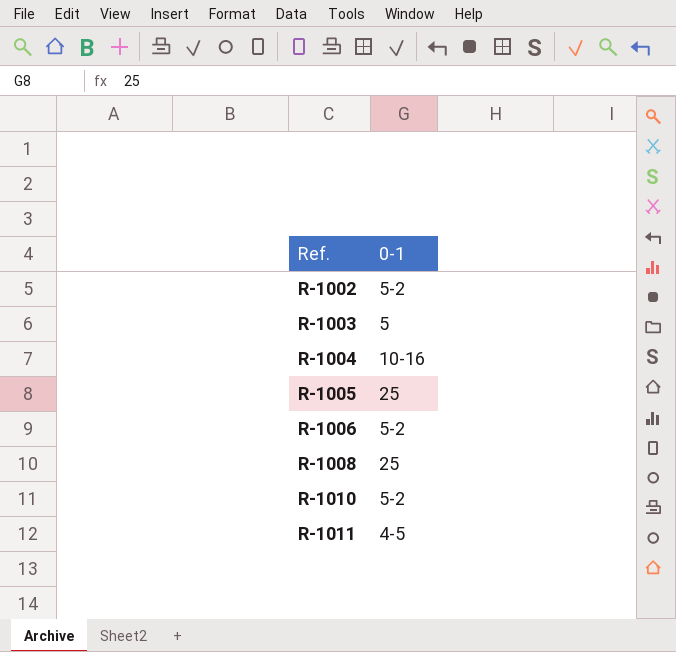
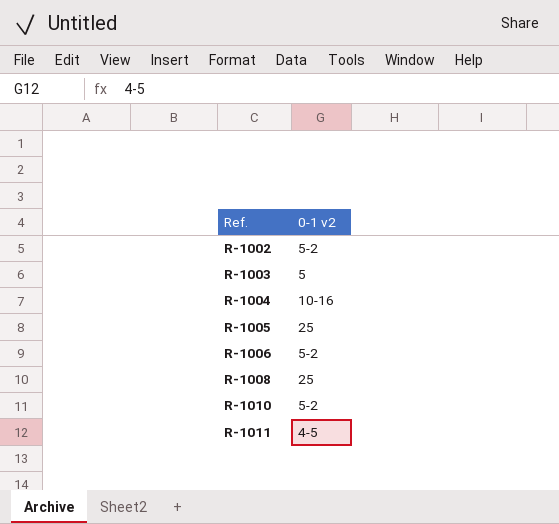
column name: 0-1 -> 0-1 v2

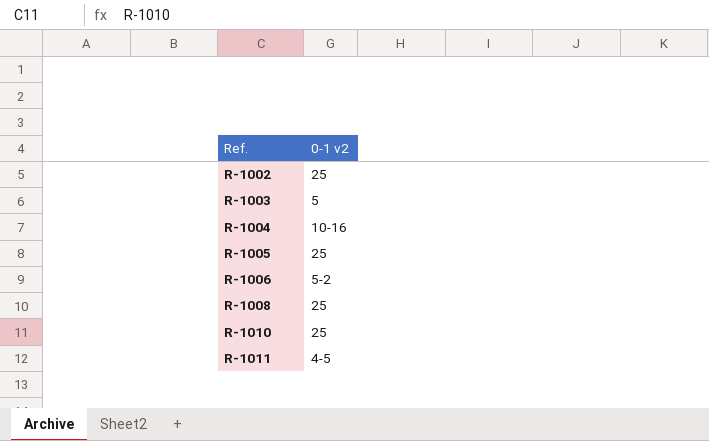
R-1002 | 0-1 v2: 5-2 -> 25
R-1010 | 0-1 v2: 5-2 -> 25

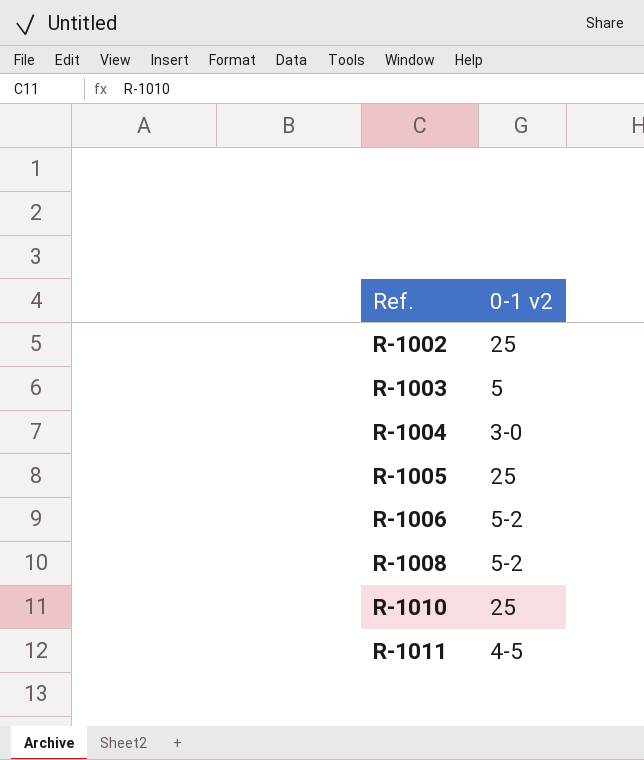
R-1004 | 0-1 v2: 10-16 -> 3-0
R-1008 | 0-1 v2: 25 -> 5-2

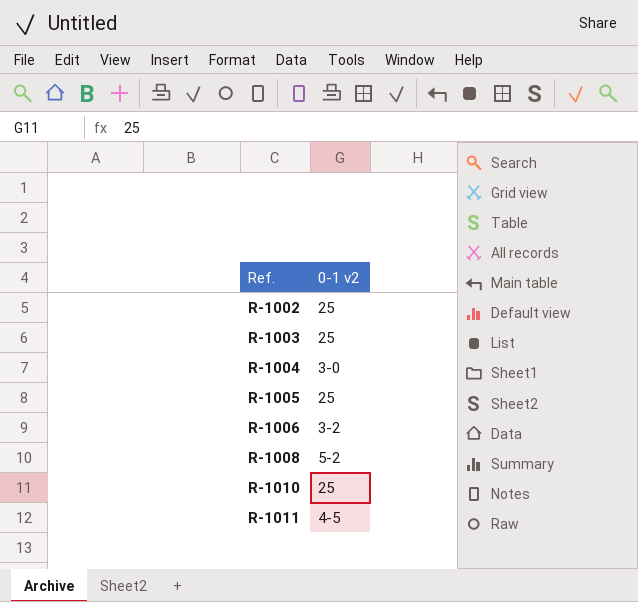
R-1003 | 0-1 v2: 5 -> 25
R-1006 | 0-1 v2: 5-2 -> 3-2

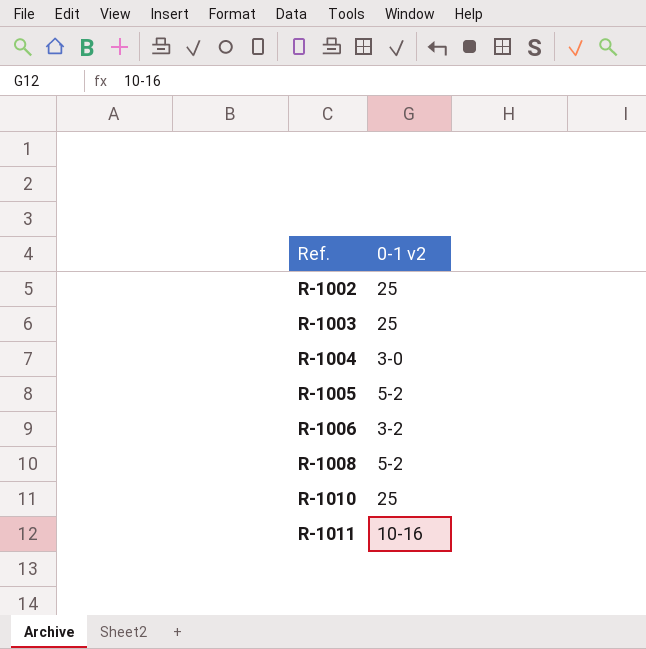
R-1005 | 0-1 v2: 25 -> 5-2
R-1011 | 0-1 v2: 4-5 -> 10-16

